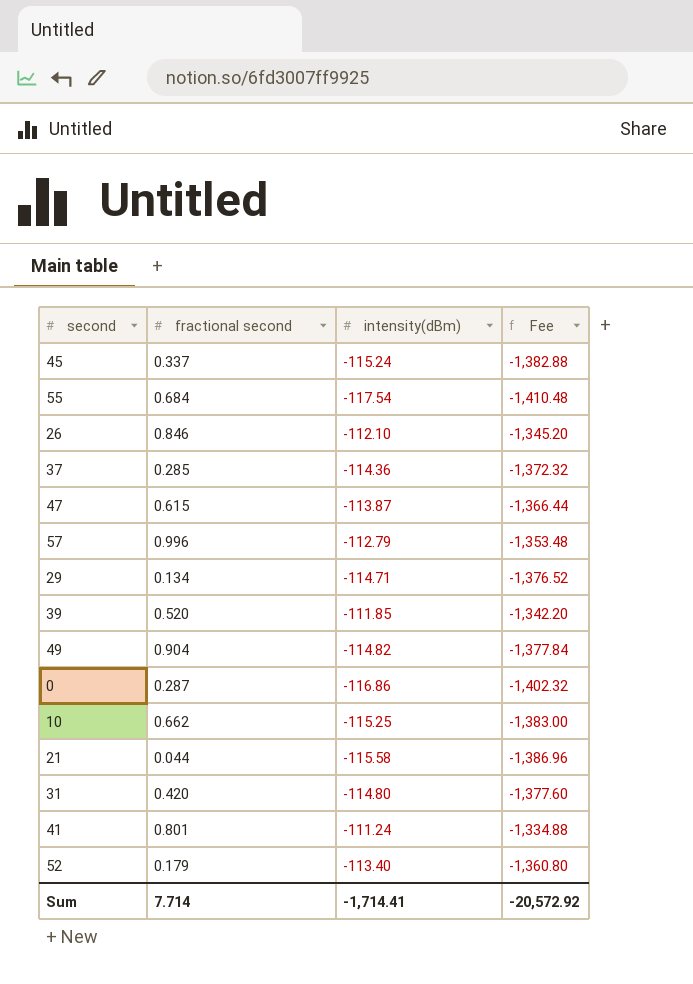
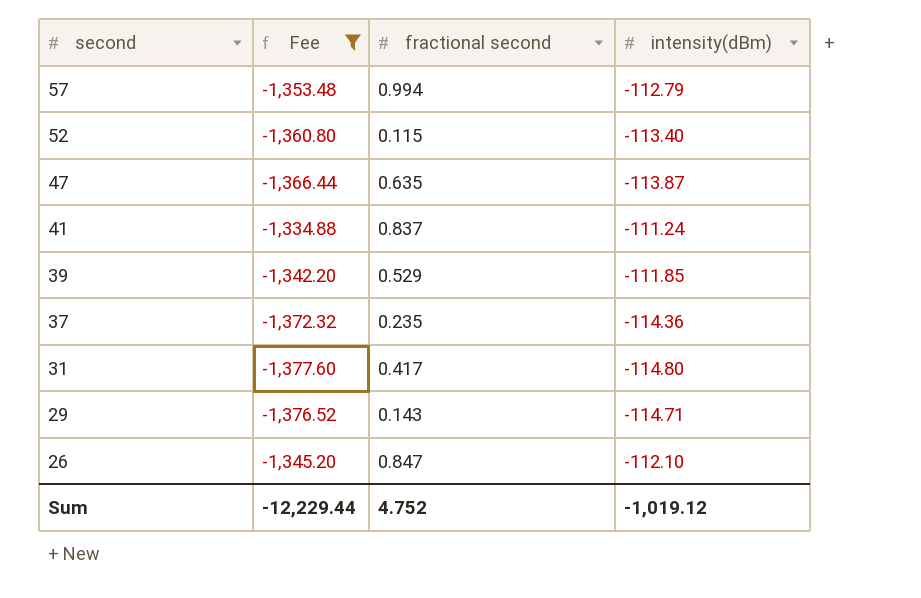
filter: none -> Fee >= -1,377.60
row order: none -> second descending
column Fee | position: 4 -> 2
57 | fractional second: 0.996 -> 0.994
52 | fractional second: 0.179 -> 0.115
47 | fractional second: 0.615 -> 0.635
41 | fractional second: 0.801 -> 0.837
39 | fractional second: 0.520 -> 0.529
37 | fractional second: 0.285 -> 0.235
31 | fractional second: 0.420 -> 0.417
29 | fractional second: 0.134 -> 0.143
26 | fractional second: 0.846 -> 0.847
Sum | Fee: -20,572.92 -> -12,229.44
Sum | fractional second: 7.714 -> 4.752
Sum | intensity(dBm): -1,714.41 -> -1,019.12

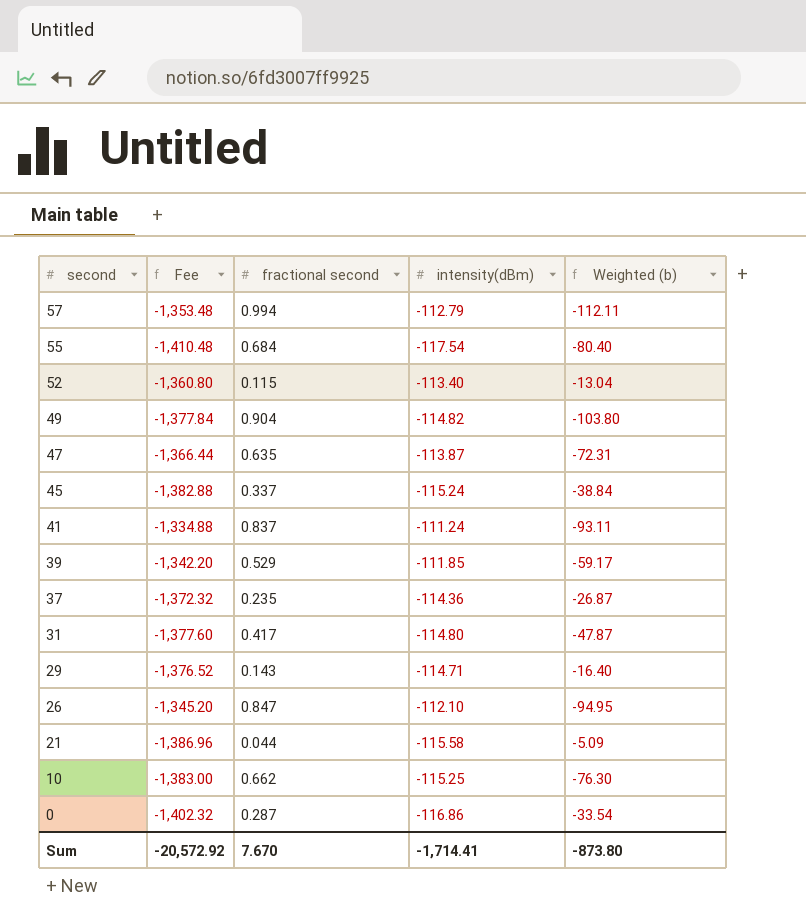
filter: Fee >= -1,377.60 -> none
column Weighted (b) | formula: none -> [fractional second] * [intensity(dBm)]
Sum | Fee: -12,229.44 -> -20,572.92
Sum | fractional second: 4.752 -> 7.670
Sum | intensity(dBm): -1,019.12 -> -1,714.41

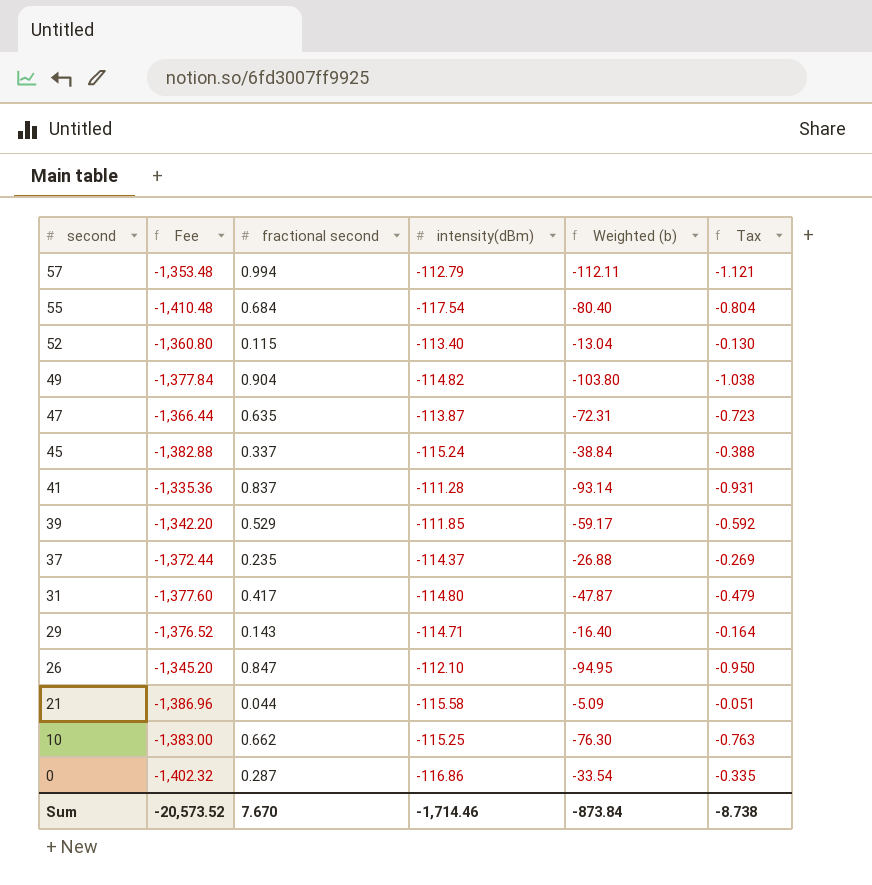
column Tax | formula: none -> [Weighted (b)] * 0.01
41 | Fee: -1,334.88 -> -1,335.36
41 | intensity(dBm): -111.24 -> -111.28
41 | Weighted (b): -93.11 -> -93.14
37 | Fee: -1,372.32 -> -1,372.44
37 | intensity(dBm): -114.36 -> -114.37
37 | Weighted (b): -26.87 -> -26.88
Sum | Fee: -20,572.92 -> -20,573.52
Sum | intensity(dBm): -1,714.41 -> -1,714.46
Sum | Weighted (b): -873.80 -> -873.84

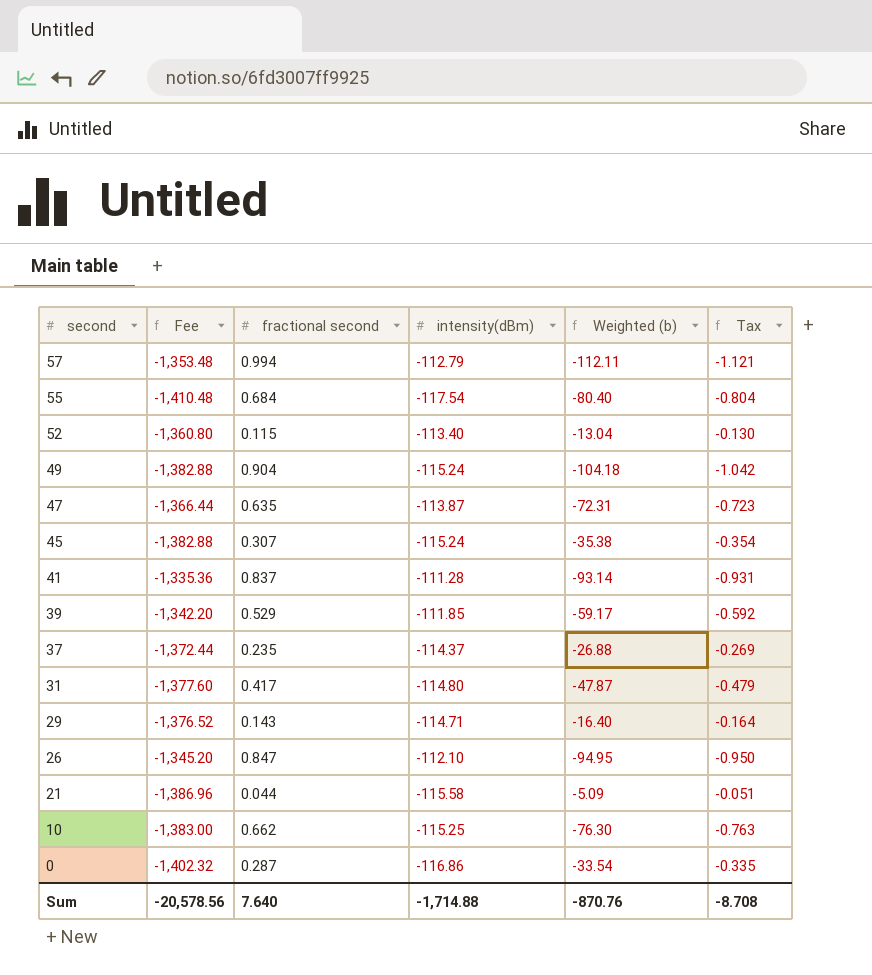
49 | Fee: -1,377.84 -> -1,382.88
49 | intensity(dBm): -114.82 -> -115.24
49 | Weighted (b): -103.80 -> -104.18
49 | Tax: -1.038 -> -1.042
45 | fractional second: 0.337 -> 0.307
45 | Weighted (b): -38.84 -> -35.38
45 | Tax: -0.388 -> -0.354
Sum | Fee: -20,573.52 -> -20,578.56
Sum | fractional second: 7.670 -> 7.640
Sum | intensity(dBm): -1,714.46 -> -1,714.88
Sum | Weighted (b): -873.84 -> -870.76
Sum | Tax: -8.738 -> -8.708

